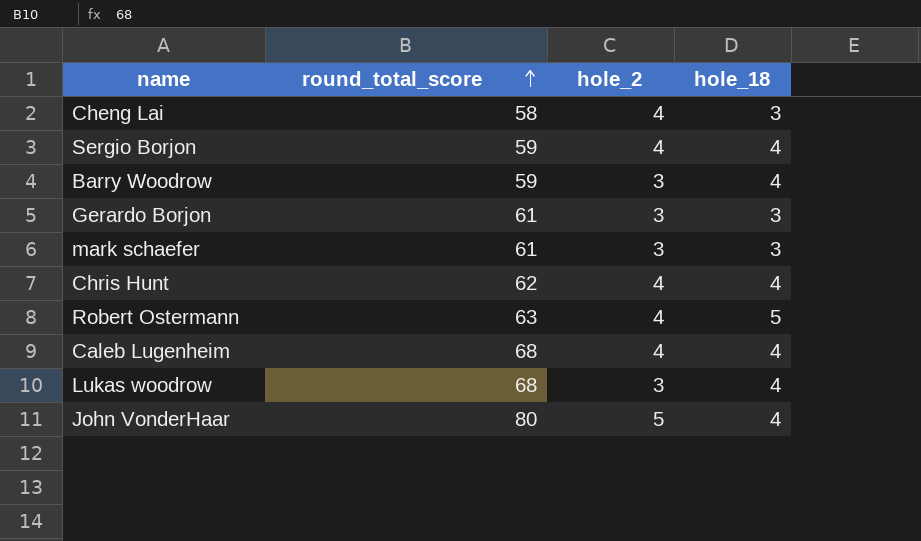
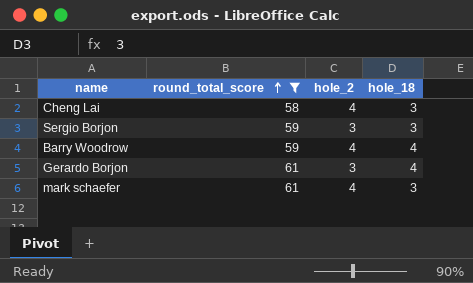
filter: none -> round_total_score <= 61
Sergio Borjon | hole_2: 4 -> 3
Sergio Borjon | hole_18: 4 -> 3
Barry Woodrow | hole_2: 3 -> 4
Gerardo Borjon | hole_18: 3 -> 4
mark schaefer | hole_2: 3 -> 4

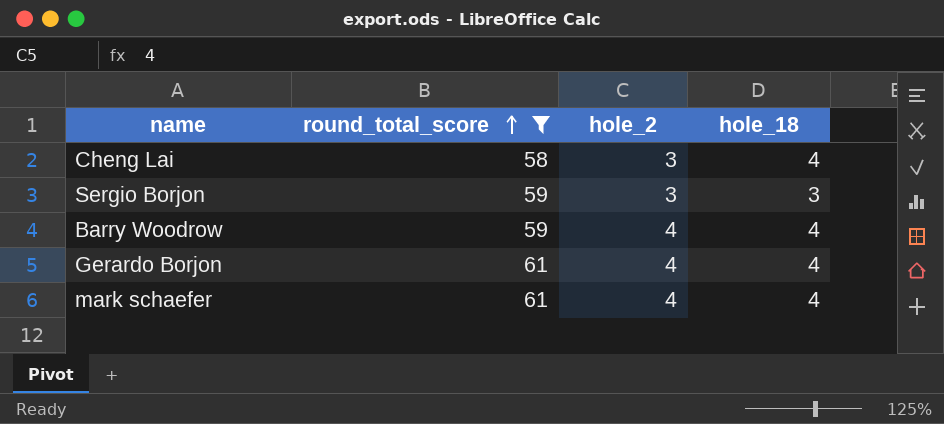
Cheng Lai | hole_2: 4 -> 3
Cheng Lai | hole_18: 3 -> 4
Gerardo Borjon | hole_2: 3 -> 4
mark schaefer | hole_18: 3 -> 4

